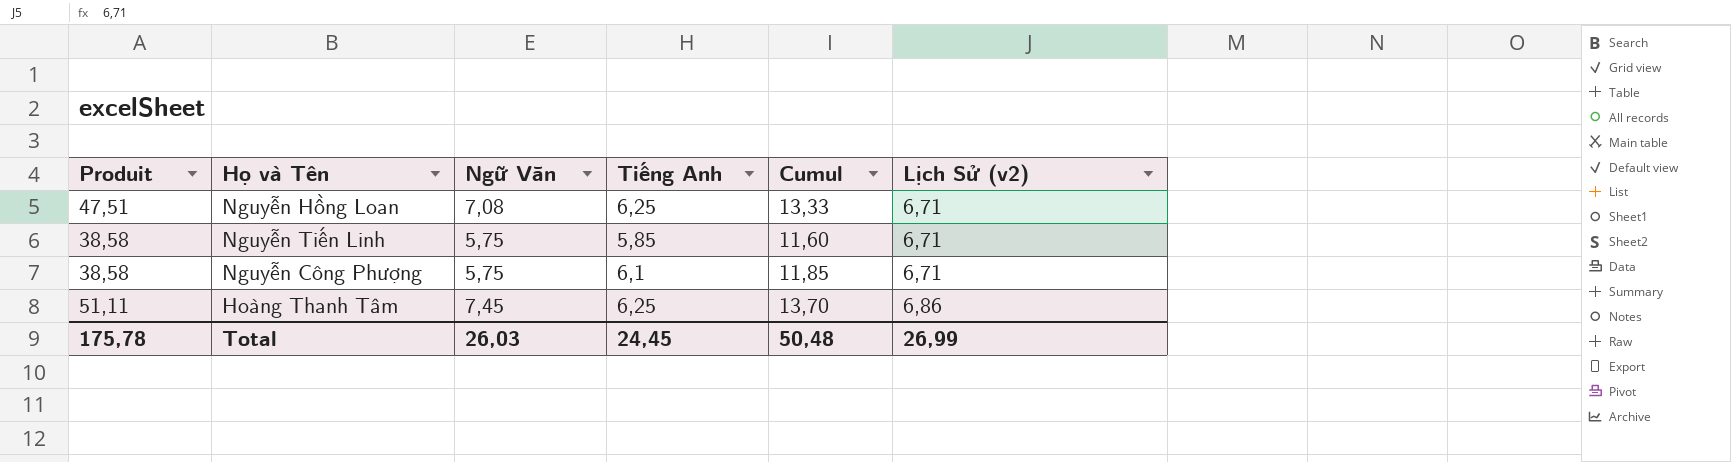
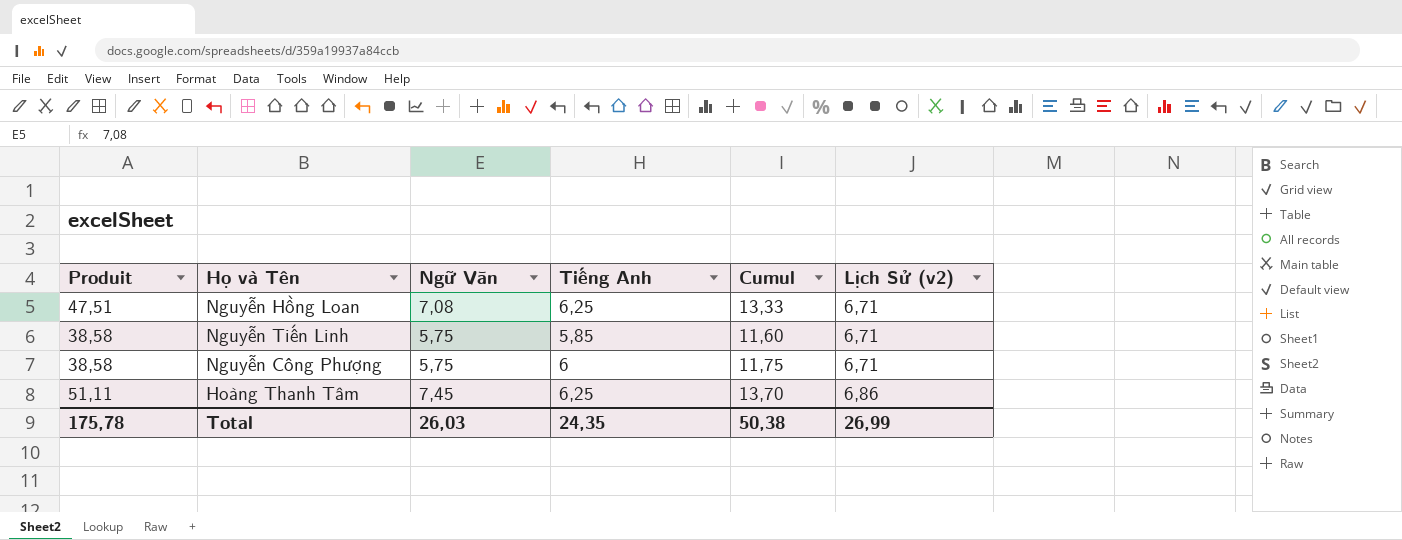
Nguyễn Công Phượng | Tiếng Anh: 6,1 -> 6
Nguyễn Công Phượng | Cumul: 11,85 -> 11,75
Total | Tiếng Anh: 24,45 -> 24,35
Total | Cumul: 50,48 -> 50,38

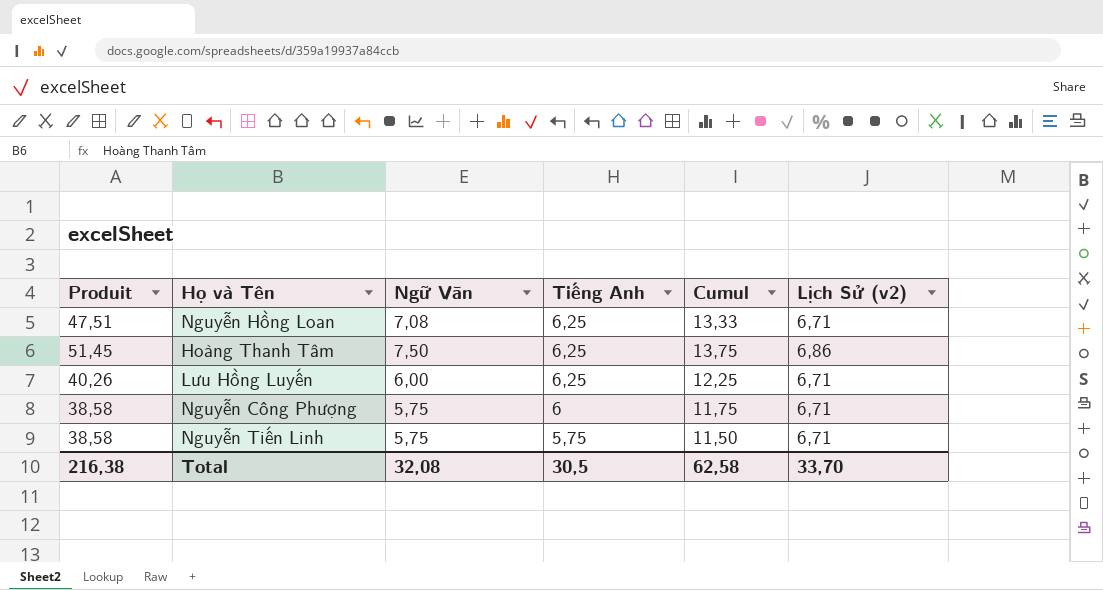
row order: Lịch Sử (v2) ascending -> Tiếng Anh descending
Hoàng Thanh Tâm | Produit: 51,11 -> 51,45
Hoàng Thanh Tâm | Ngữ Văn: 7,45 -> 7,50
Hoàng Thanh Tâm | Cumul: 13,70 -> 13,75
row Lưu Hồng Luyến: none -> 40,26 | 6,00 | 6,25 | 12,25 | 6,71
Nguyễn Tiến Linh | Tiếng Anh: 5,85 -> 5,75
Nguyễn Tiến Linh | Cumul: 11,60 -> 11,50
Total | Produit: 175,78 -> 216,38
Total | Ngữ Văn: 26,03 -> 32,08
Total | Tiếng Anh: 24,35 -> 30,5
Total | Cumul: 50,38 -> 62,58
Total | Lịch Sử (v2): 26,99 -> 33,70

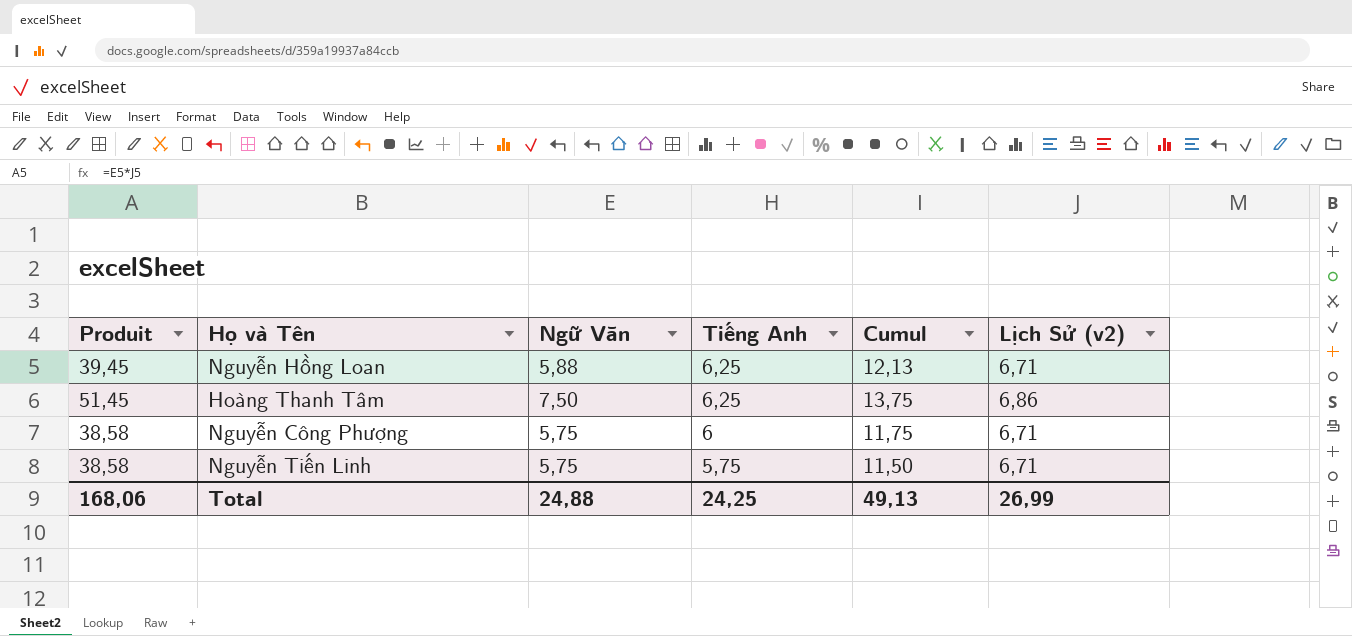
row Lưu Hồng Luyến: 40,26 | 6,00 | 6,25 | 12,25 | 6,71 -> none
Nguyễn Hồng Loan | Produit: 47,51 -> 39,45
Nguyễn Hồng Loan | Ngữ Văn: 7,08 -> 5,88
Nguyễn Hồng Loan | Cumul: 13,33 -> 12,13
Total | Produit: 216,38 -> 168,06
Total | Ngữ Văn: 32,08 -> 24,88
Total | Tiếng Anh: 30,5 -> 24,25
Total | Cumul: 62,58 -> 49,13
Total | Lịch Sử (v2): 33,70 -> 26,99

